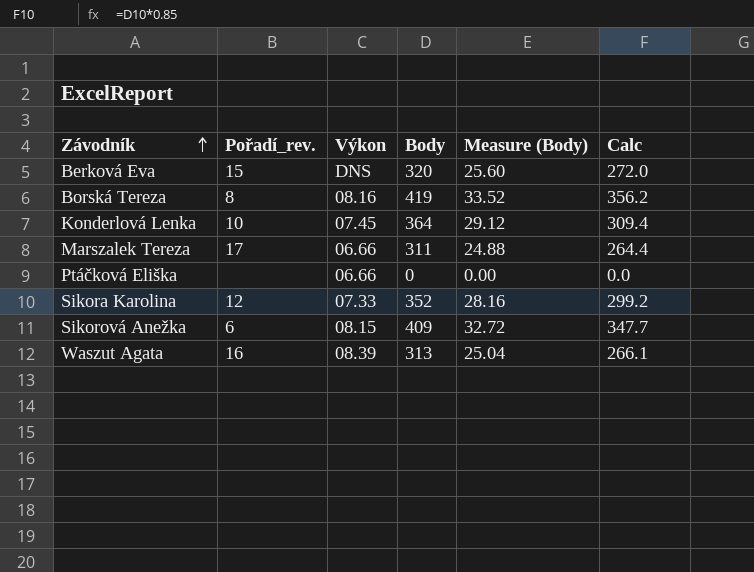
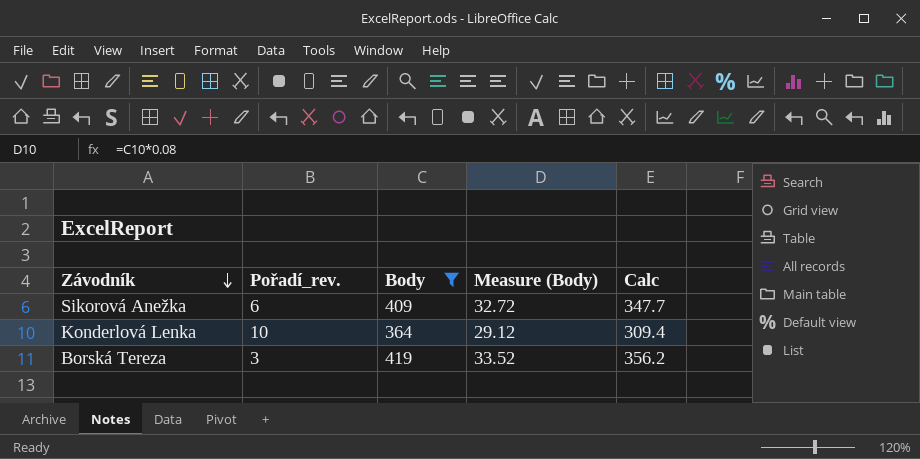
filter: none -> Body >= 364
row order: Závodník ascending -> Závodník descending
column Výkon | position: 3 -> none
Borská Tereza | Pořadí_rev.: 8 -> 3

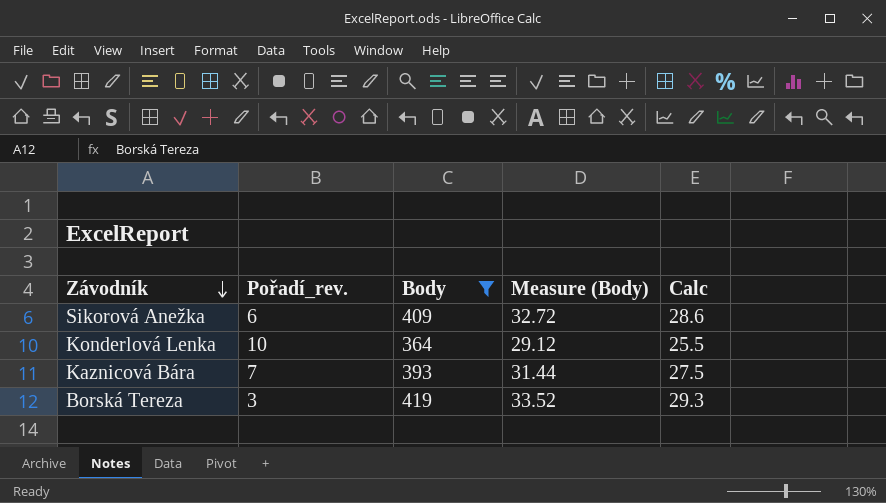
column Calc | formula: [Body] * 0.85 -> [Body] * 0.07
row Kaznicová Bára: none -> 7 | 393 | 31.44 | 27.5

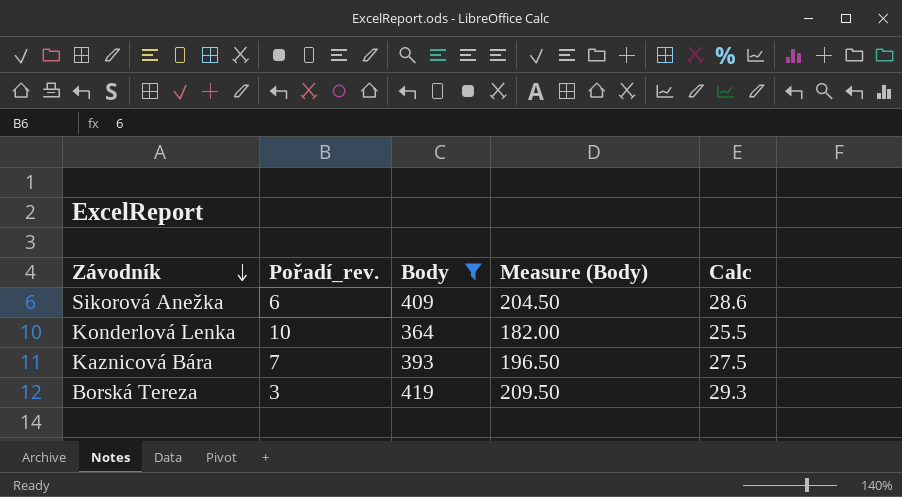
column Measure (Body) | formula: [Body] * 0.08 -> [Body] * 0.5

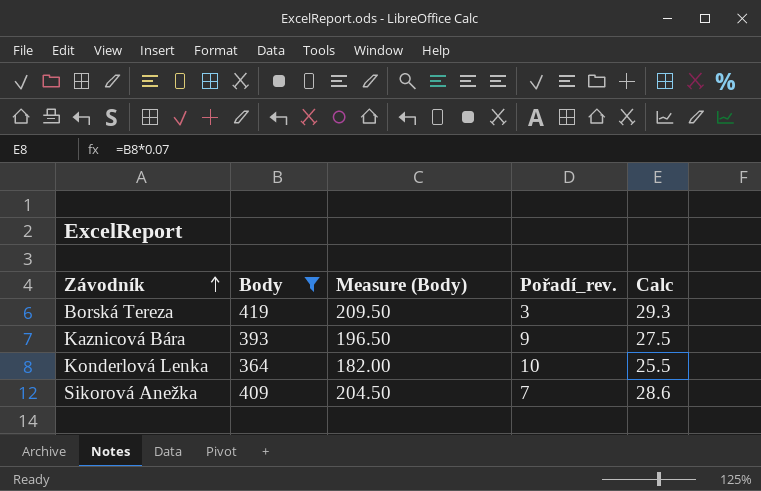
row order: Závodník descending -> Závodník ascending
column Pořadí_rev. | position: 2 -> 4
Kaznicová Bára | Pořadí_rev.: 7 -> 9
Sikorová Anežka | Pořadí_rev.: 6 -> 7

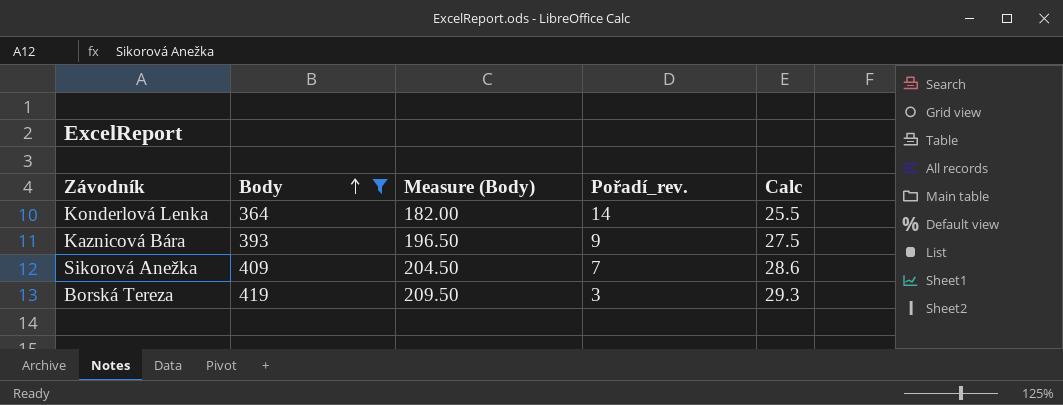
row order: Závodník ascending -> Body ascending
Konderlová Lenka | Pořadí_rev.: 10 -> 14

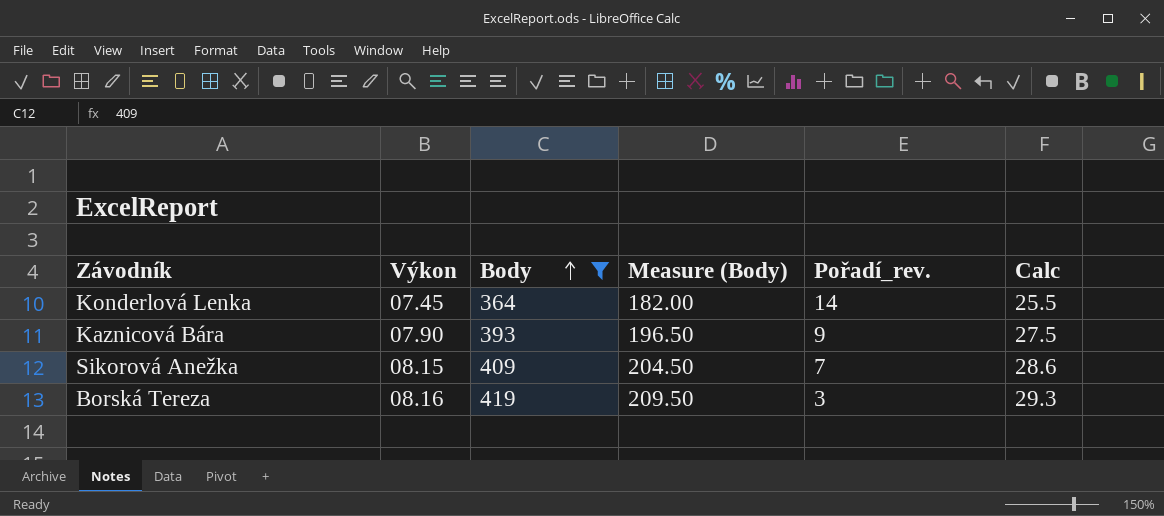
column Výkon | position: none -> 2

